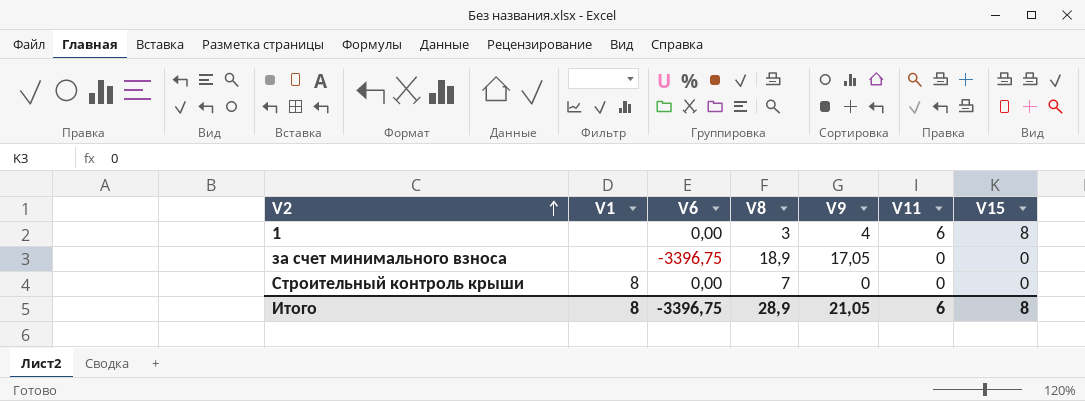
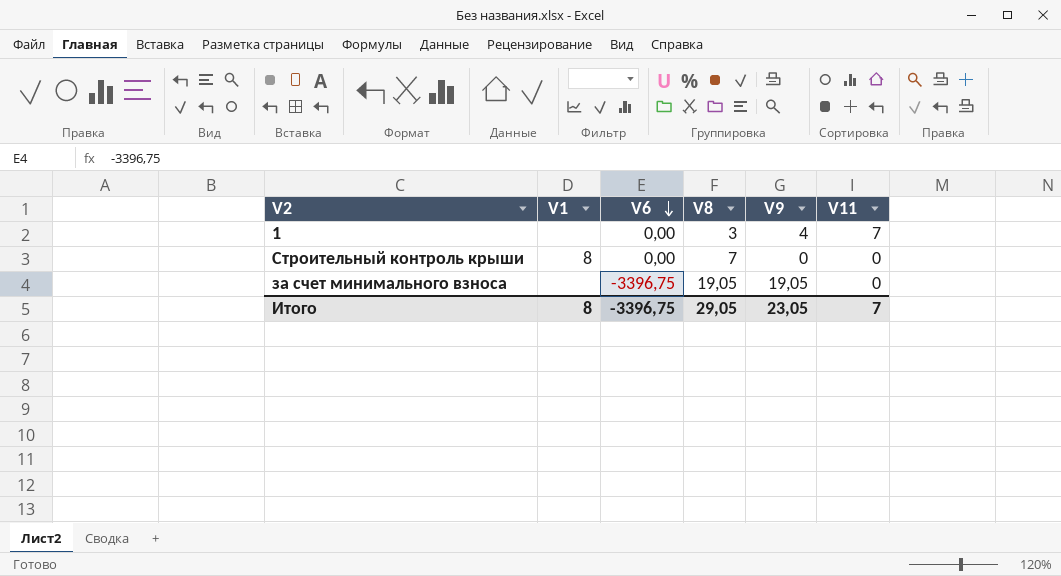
row order: V2 ascending -> V6 descending
column V15 | position: 7 -> none
1 | V11: 6 -> 7
за счет минимального взноса | V8: 18,9 -> 19,05
за счет минимального взноса | V9: 17,05 -> 19,05
Итого | V8: 28,9 -> 29,05
Итого | V9: 21,05 -> 23,05
Итого | V11: 6 -> 7

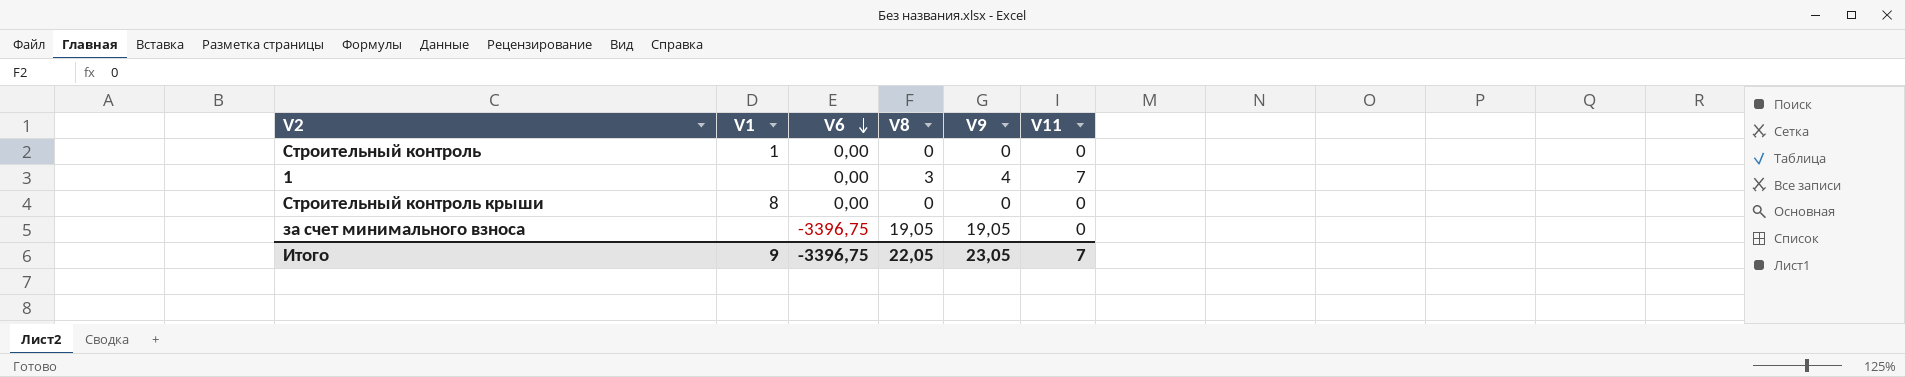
row Строительный контроль: none -> 1 | 0,00 | 0 | 0 | 0
Строительный контроль крыши | V8: 7 -> 0
Итого | V1: 8 -> 9
Итого | V8: 29,05 -> 22,05

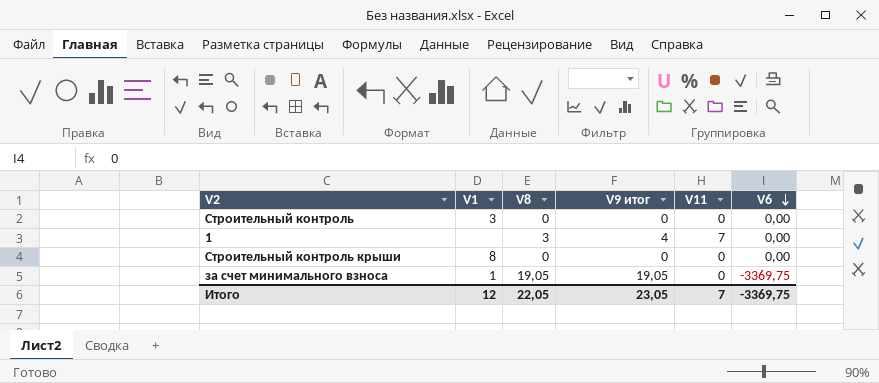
column name: V9 -> V9 итог
column V6 | position: 3 -> 6
Строительный контроль | V1: 1 -> 3
за счет минимального взноса | V1: none -> 1
за счет минимального взноса | V6: -3396,75 -> -3369,75
Итого | V1: 9 -> 12
Итого | V6: -3396,75 -> -3369,75

